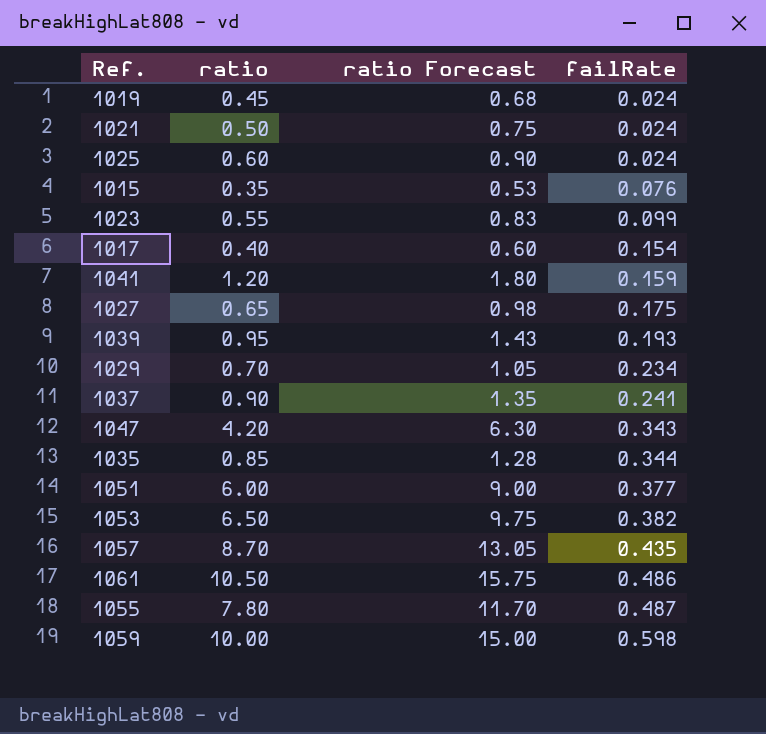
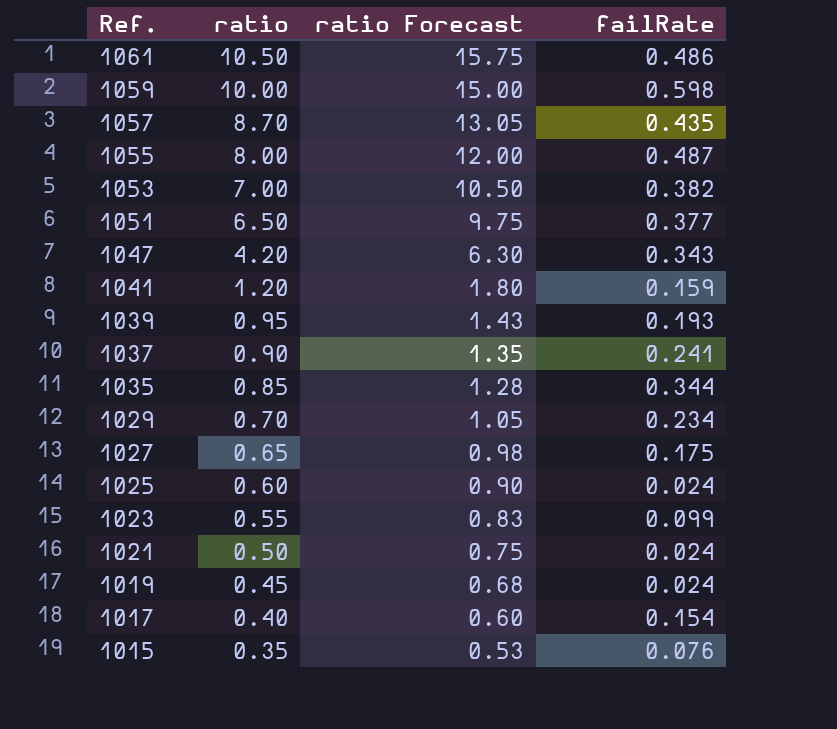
row order: failRate ascending -> Ref. descending
1055 | ratio: 7.80 -> 8.00
1055 | ratio Forecast: 11.70 -> 12.00
1053 | ratio: 6.50 -> 7.00
1053 | ratio Forecast: 9.75 -> 10.50
1051 | ratio: 6.00 -> 6.50
1051 | ratio Forecast: 9.00 -> 9.75

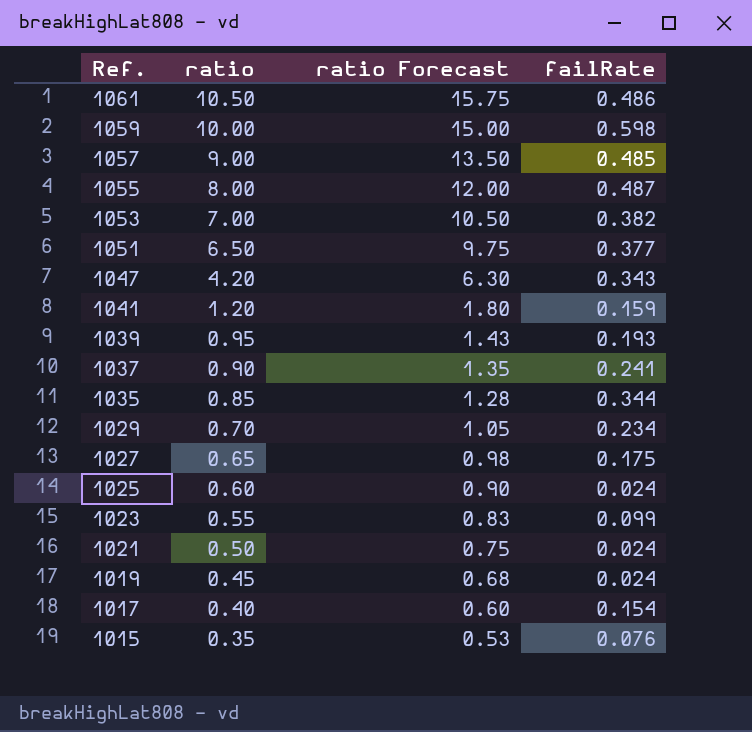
1057 | ratio: 8.70 -> 9.00
1057 | ratio Forecast: 13.05 -> 13.50
1057 | failRate: 0.435 -> 0.485

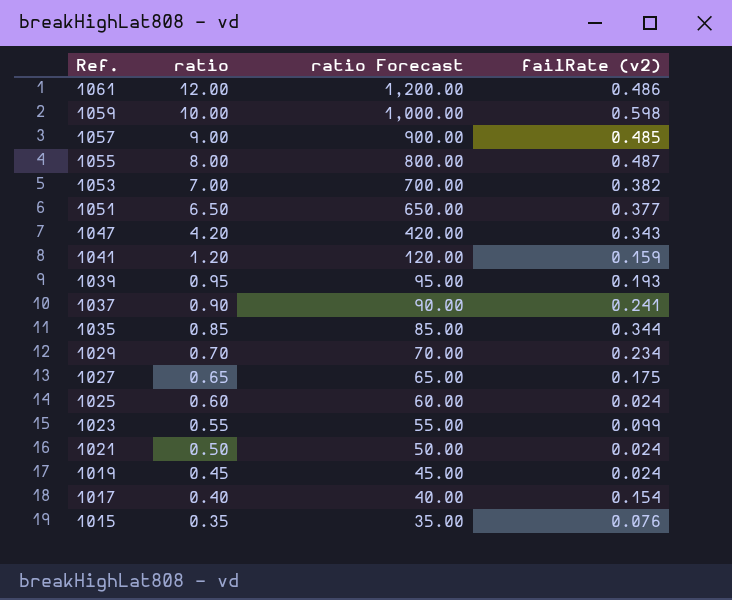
column ratio Forecast | formula: [ratio] * 1.5 -> [ratio] * 100
column name: failRate -> failRate (v2)
1061 | ratio: 10.50 -> 12.00

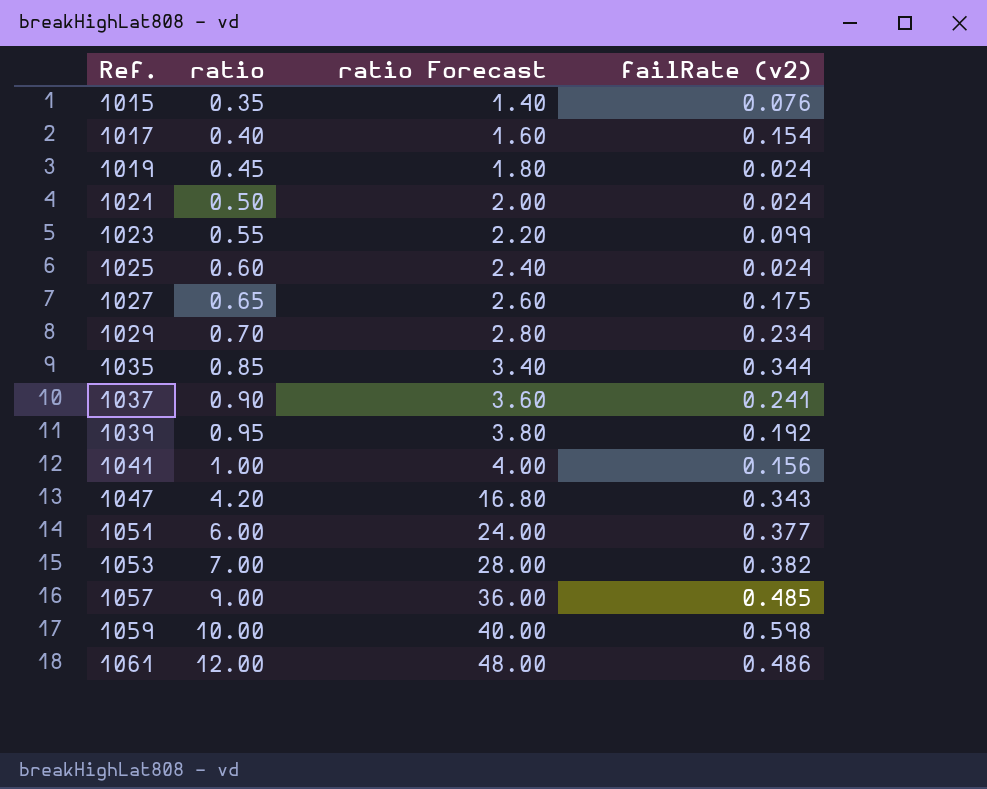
row order: Ref. descending -> Ref. ascending
column ratio Forecast | formula: [ratio] * 100 -> [ratio] * 4
row 1055: 8.00 | 800.00 | 0.487 -> none
1039 | failRate (v2): 0.193 -> 0.192
1041 | ratio: 1.20 -> 1.00
1041 | failRate (v2): 0.159 -> 0.156
1051 | ratio: 6.50 -> 6.00

